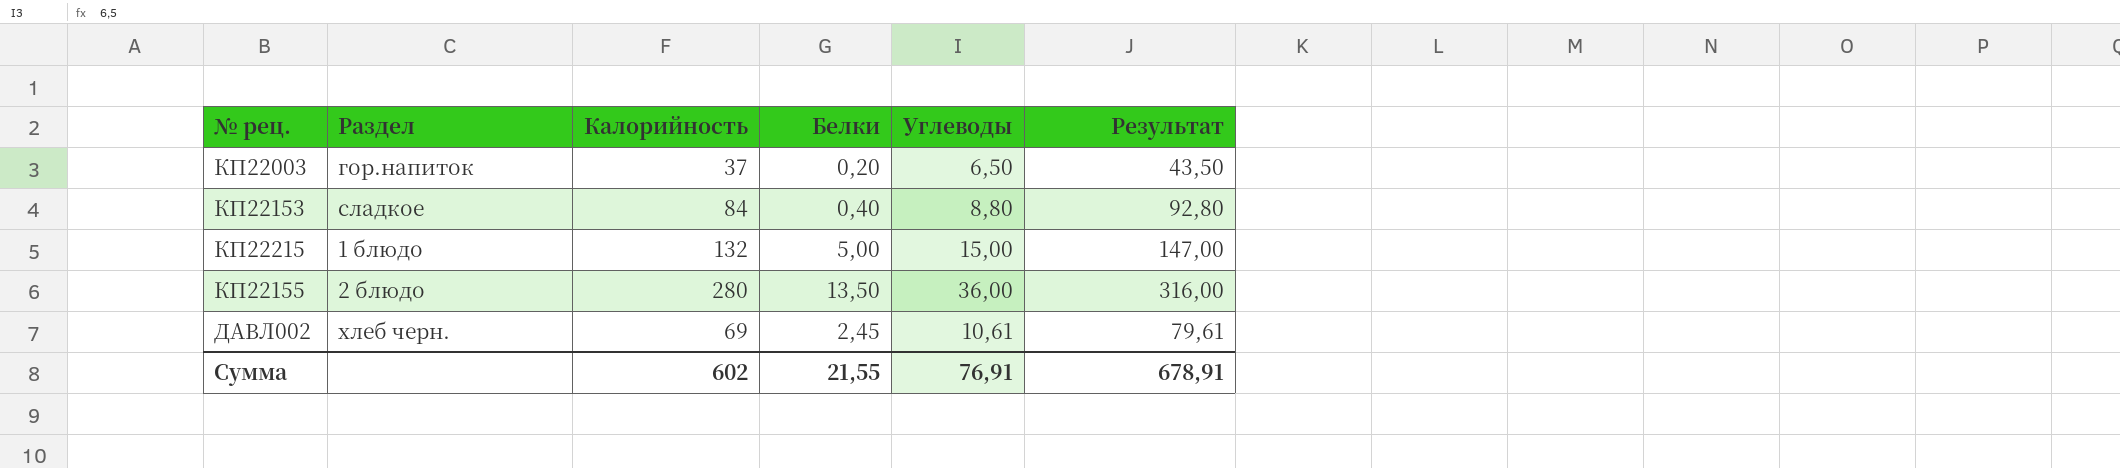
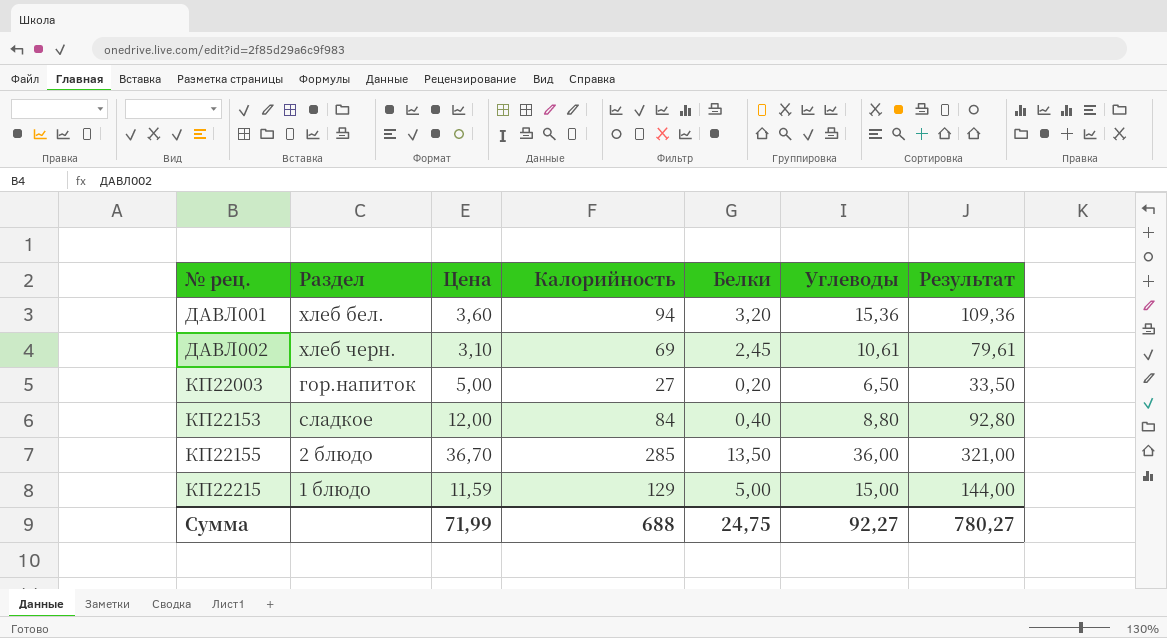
row order: none -> № рец. ascending
column Цена | position: none -> 3
row ДАВЛ001: none -> хлеб бел. | 3,60 | 94 | 3,20 | 15,36 | 109,36
КП22003 | Калорийность: 37 -> 27
КП22003 | Результат: 43,50 -> 33,50
КП22155 | Калорийность: 280 -> 285
КП22155 | Результат: 316,00 -> 321,00
КП22215 | Калорийность: 132 -> 129
КП22215 | Результат: 147,00 -> 144,00
Сумма | Калорийность: 602 -> 688
Сумма | Белки: 21,55 -> 24,75
Сумма | Углеводы: 76,91 -> 92,27
Сумма | Результат: 678,91 -> 780,27

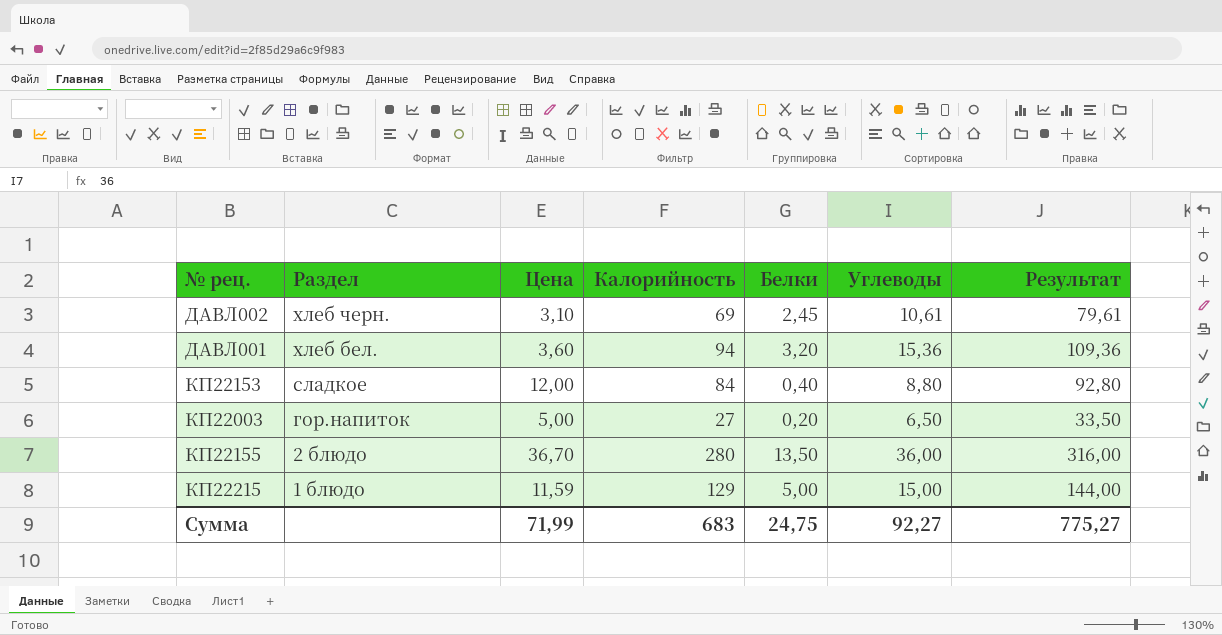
row order: № рец. ascending -> Раздел descending
КП22155 | Калорийность: 285 -> 280
КП22155 | Результат: 321,00 -> 316,00
Сумма | Калорийность: 688 -> 683
Сумма | Результат: 780,27 -> 775,27

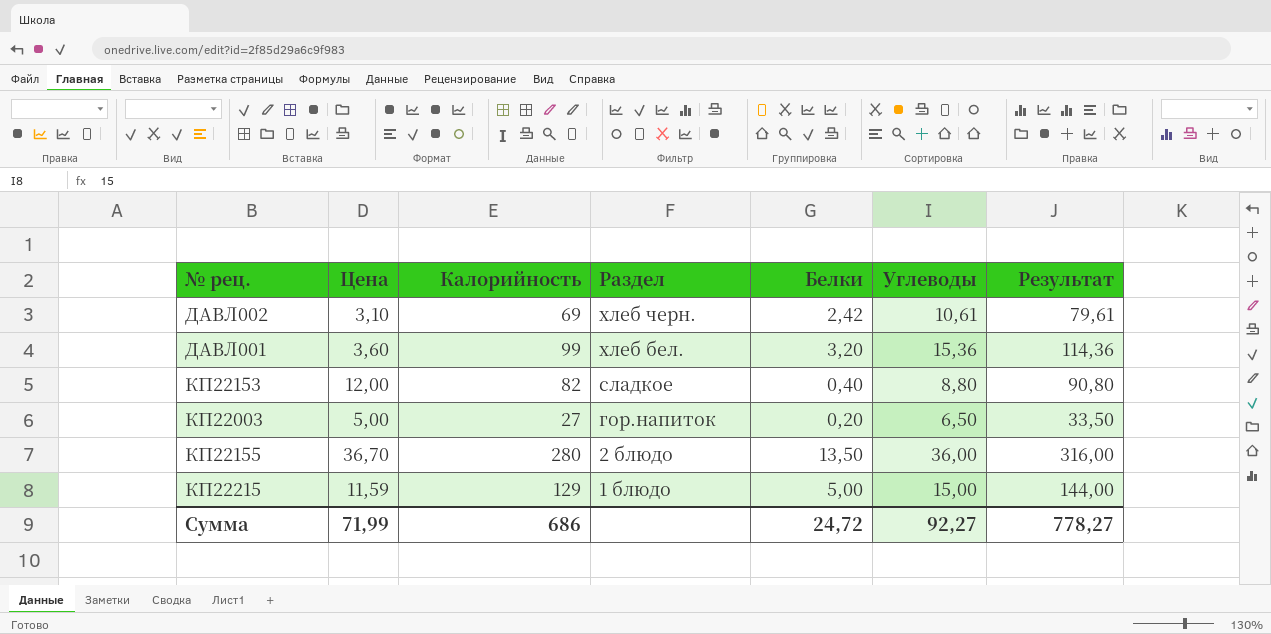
column Раздел | position: 2 -> 4
ДАВЛ002 | Белки: 2,45 -> 2,42
ДАВЛ001 | Калорийность: 94 -> 99
ДАВЛ001 | Результат: 109,36 -> 114,36
КП22153 | Калорийность: 84 -> 82
КП22153 | Результат: 92,80 -> 90,80
Сумма | Калорийность: 683 -> 686
Сумма | Белки: 24,75 -> 24,72
Сумма | Результат: 775,27 -> 778,27

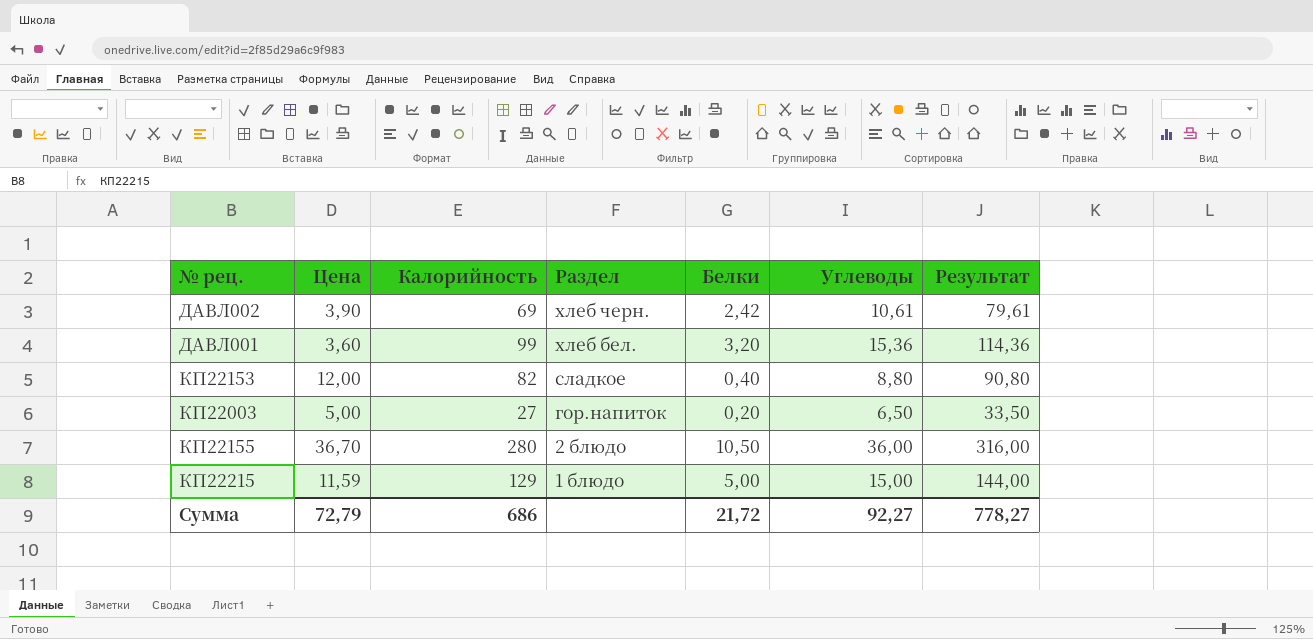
ДАВЛ002 | Цена: 3,10 -> 3,90
КП22155 | Белки: 13,50 -> 10,50
Сумма | Цена: 71,99 -> 72,79
Сумма | Белки: 24,72 -> 21,72

